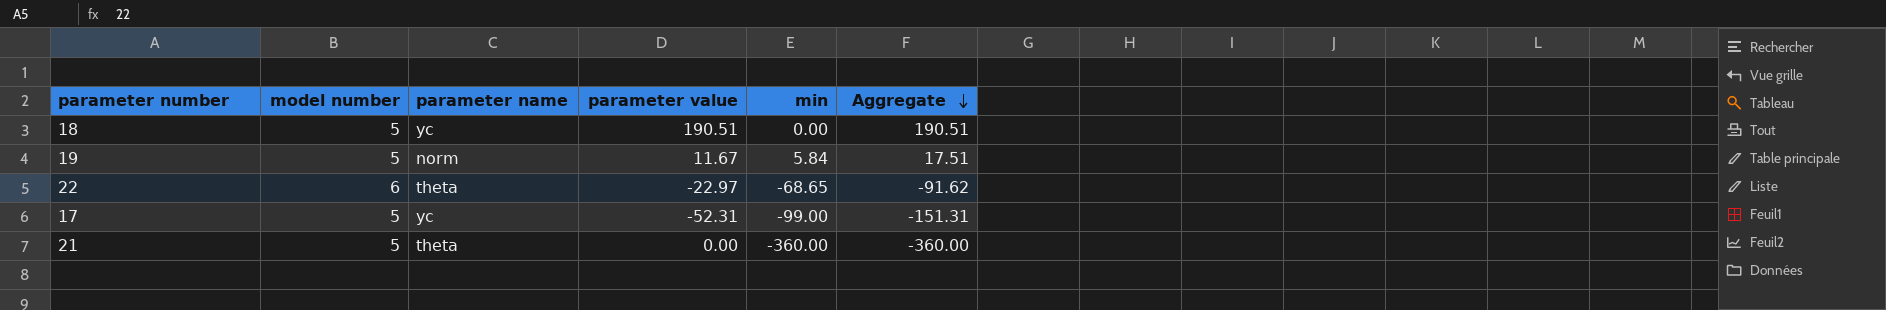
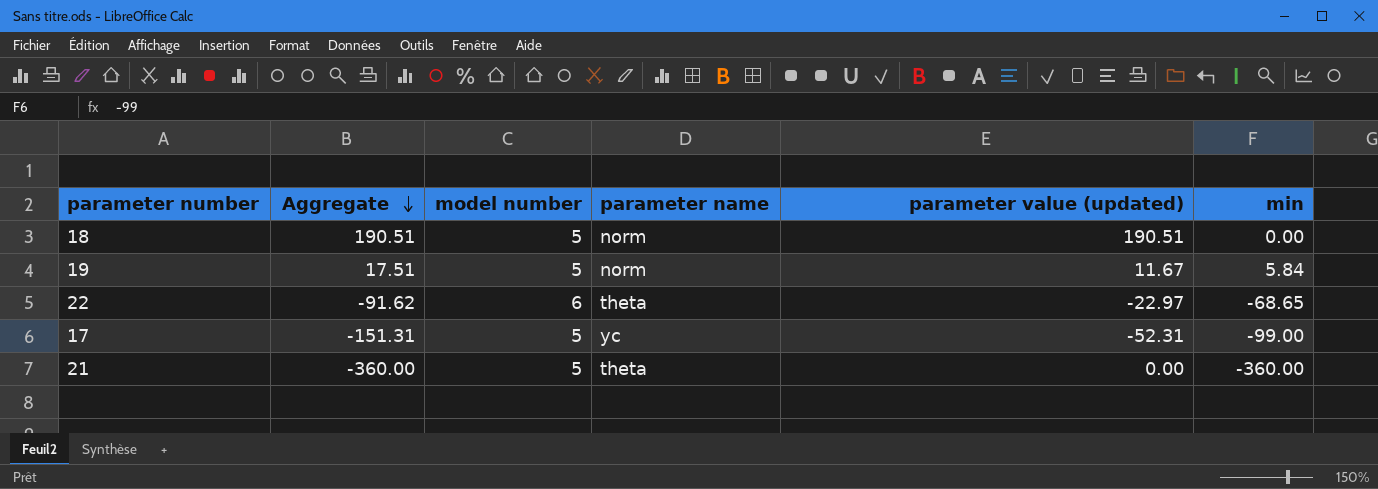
column Aggregate | position: 6 -> 2
column name: parameter value -> parameter value (updated)
18 | parameter name: yc -> norm

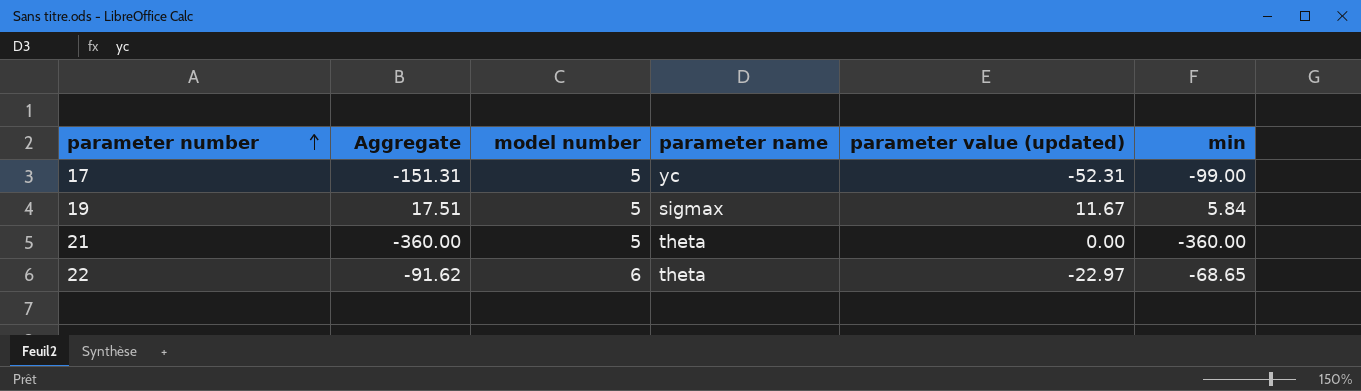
row order: Aggregate descending -> parameter number ascending
row 18: 190.51 | 5 | norm | 190.51 | 0.00 -> none
19 | parameter name: norm -> sigmax

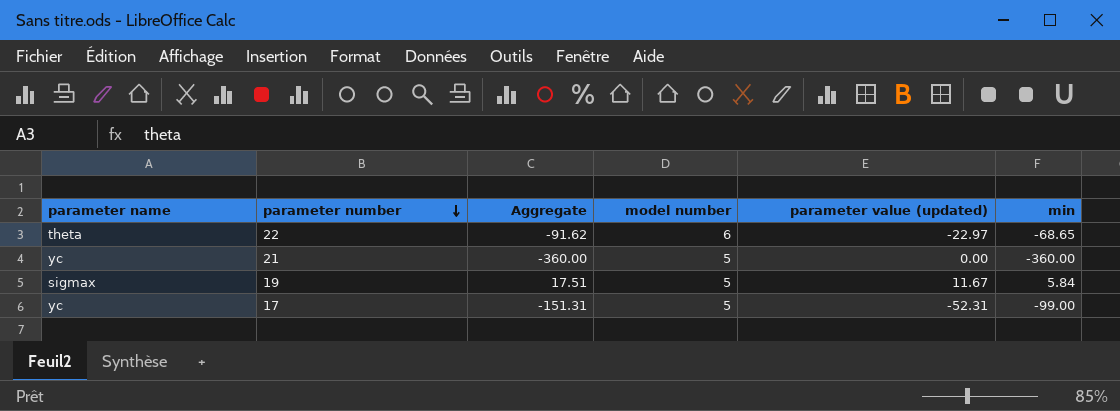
row order: parameter number ascending -> parameter number descending
column parameter name | position: 4 -> 1
21 | parameter name: theta -> yc

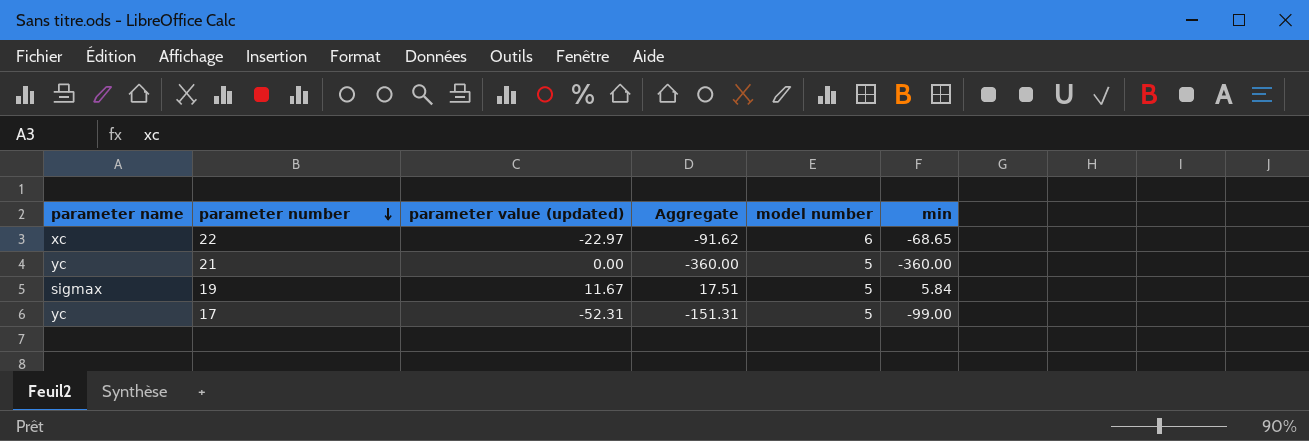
column parameter value (updated) | position: 5 -> 3
22 | parameter name: theta -> xc

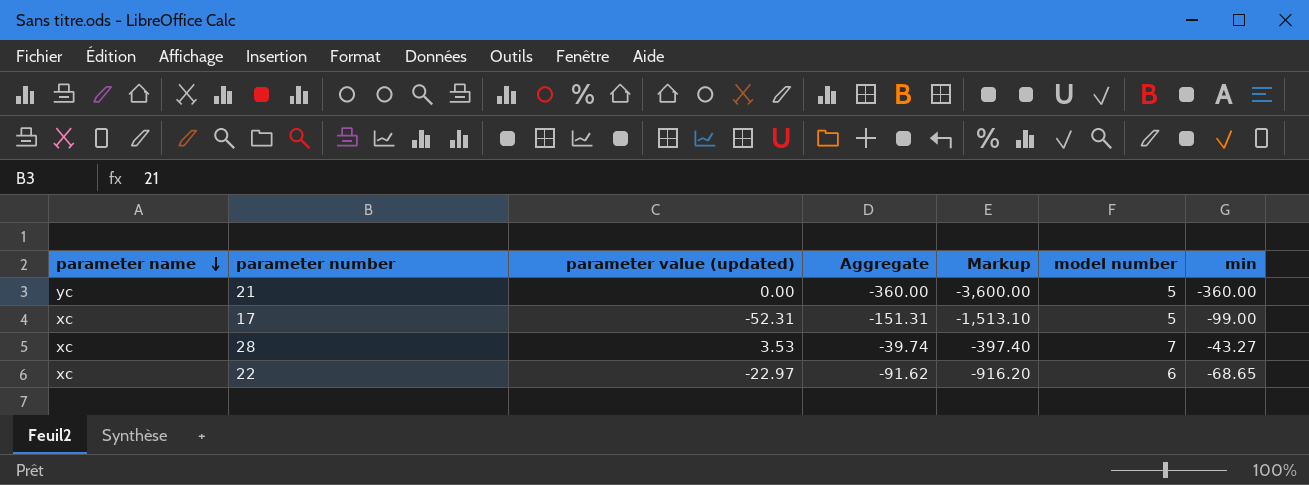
row order: parameter number descending -> parameter name descending
column Markup | formula: none -> [Aggregate] * 10
row 19: sigmax | 11.67 | 17.51 | 5 | 5.84 -> none
17 | parameter name: yc -> xc
row 28: none -> xc | 3.53 | -39.74 | -397.40 | 7 | -43.27

